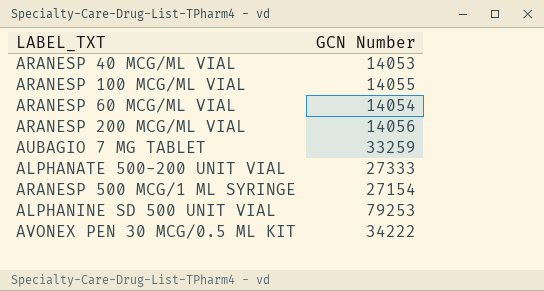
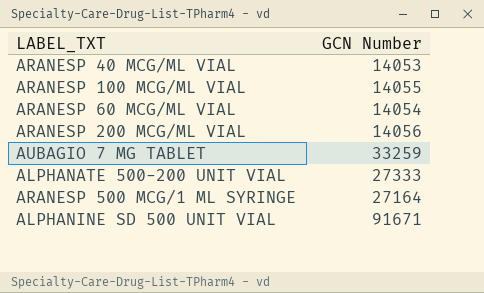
row AVONEX PEN 30 MCG/0.5 ML KIT: 34222 -> none
ARANESP 500 MCG/1 ML SYRINGE | GCN Number: 27154 -> 27164
ALPHANINE SD 500 UNIT VIAL | GCN Number: 79253 -> 91671

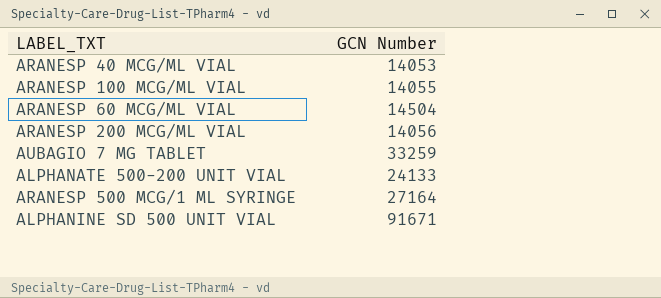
ARANESP 60 MCG/ML VIAL | GCN Number: 14054 -> 14504
ALPHANATE 500-200 UNIT VIAL | GCN Number: 27333 -> 24133

